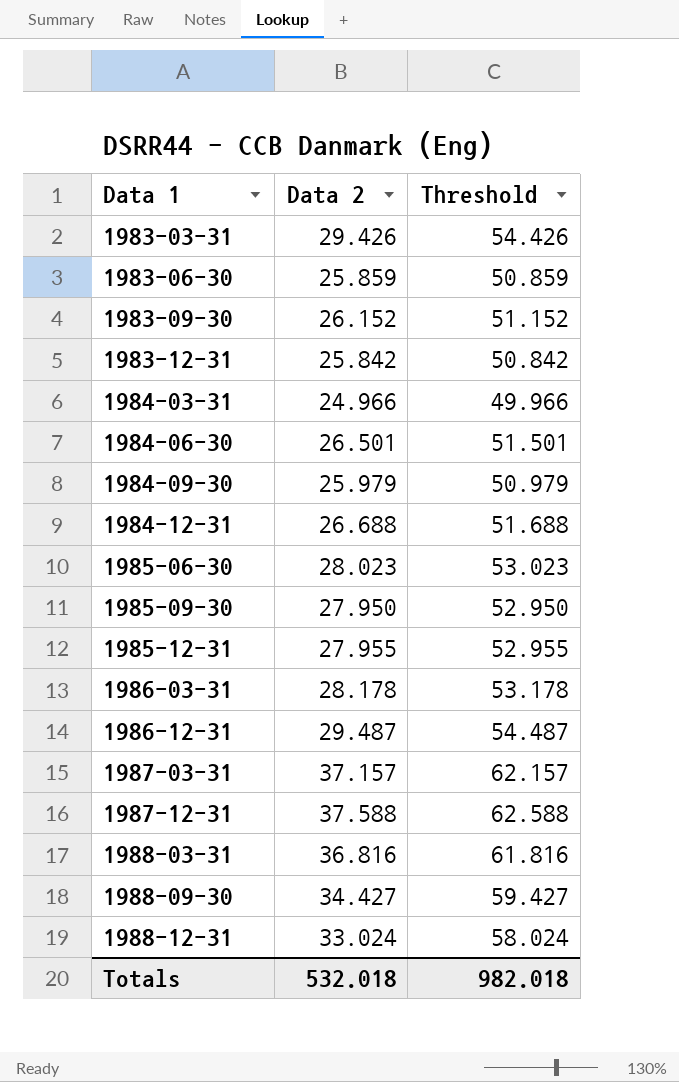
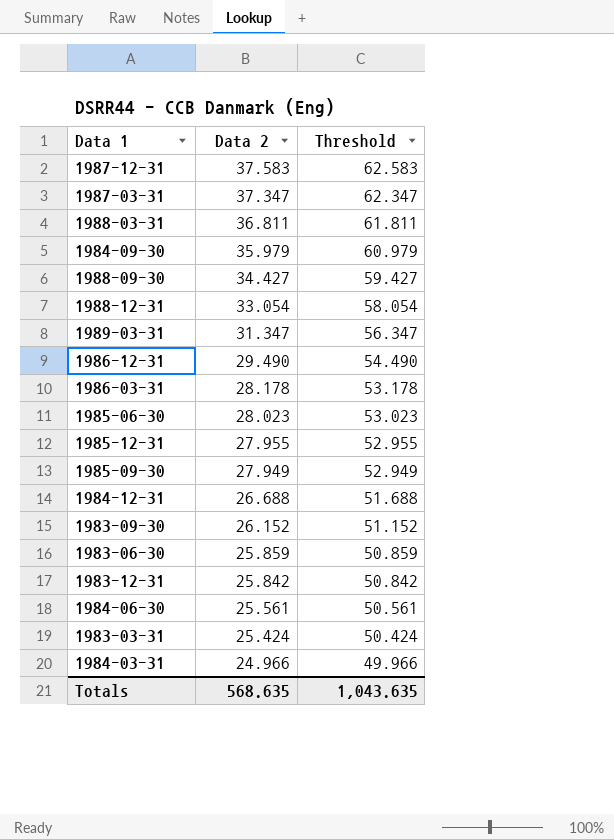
row order: Data 1 ascending -> Data 2 descending
1987-12-31 | Data 2: 37.588 -> 37.583
1987-12-31 | Threshold: 62.588 -> 62.583
1987-03-31 | Data 2: 37.157 -> 37.347
1987-03-31 | Threshold: 62.157 -> 62.347
1988-03-31 | Data 2: 36.816 -> 36.811
1988-03-31 | Threshold: 61.816 -> 61.811
1984-09-30 | Data 2: 25.979 -> 35.979
1984-09-30 | Threshold: 50.979 -> 60.979
1988-12-31 | Data 2: 33.024 -> 33.054
1988-12-31 | Threshold: 58.024 -> 58.054
row 1989-03-31: none -> 31.347 | 56.347
1986-12-31 | Data 2: 29.487 -> 29.490
1986-12-31 | Threshold: 54.487 -> 54.490
1985-09-30 | Data 2: 27.950 -> 27.949
1985-09-30 | Threshold: 52.950 -> 52.949
1984-06-30 | Data 2: 26.501 -> 25.561
1984-06-30 | Threshold: 51.501 -> 50.561
1983-03-31 | Data 2: 29.426 -> 25.424
1983-03-31 | Threshold: 54.426 -> 50.424
Totals | Data 2: 532.018 -> 568.635
Totals | Threshold: 982.018 -> 1,043.635

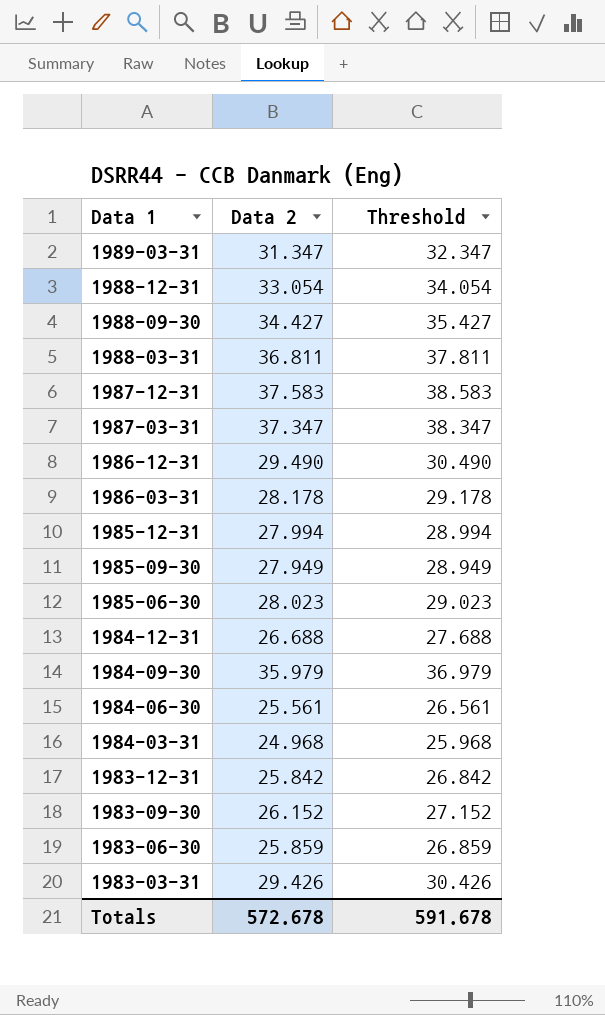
row order: Data 2 descending -> Data 1 descending
column Threshold | formula: [Data 2] + 25 -> [Data 2] + 1
1985-12-31 | Data 2: 27.955 -> 27.994
1984-03-31 | Data 2: 24.966 -> 24.968
1983-03-31 | Data 2: 25.424 -> 29.426
Totals | Data 2: 568.635 -> 572.678
Totals | Threshold: 1,043.635 -> 591.678

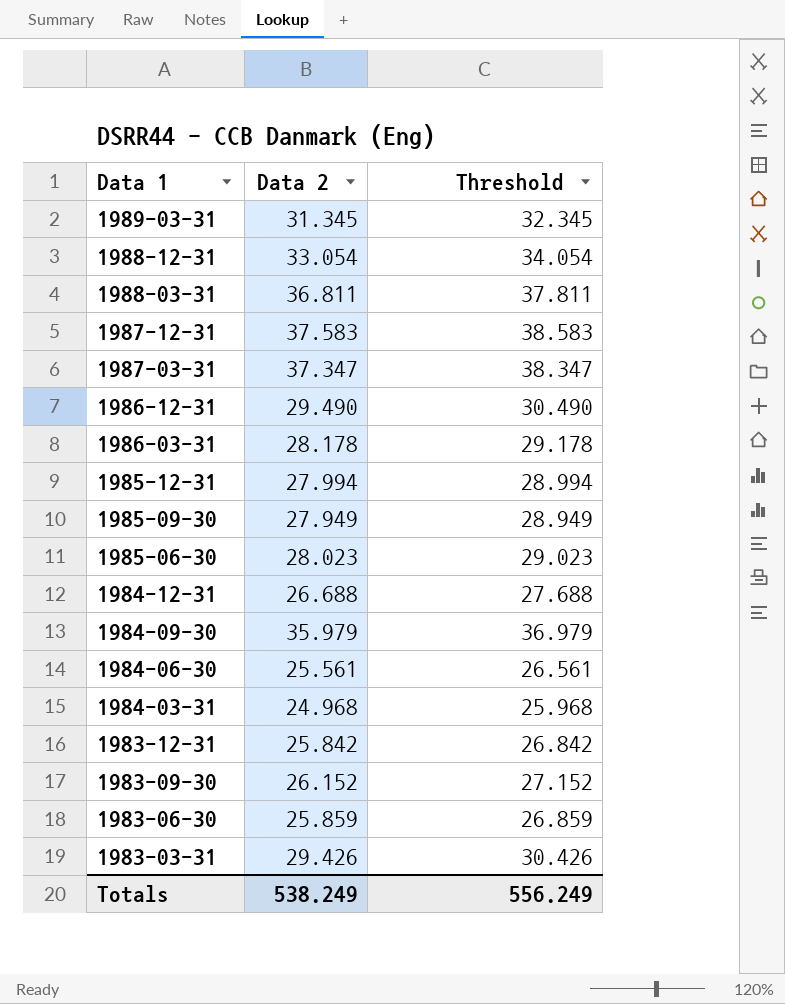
row 1988-09-30: 34.427 | 35.427 -> none
1989-03-31 | Data 2: 31.347 -> 31.345
1989-03-31 | Threshold: 32.347 -> 32.345
Totals | Data 2: 572.678 -> 538.249
Totals | Threshold: 591.678 -> 556.249

